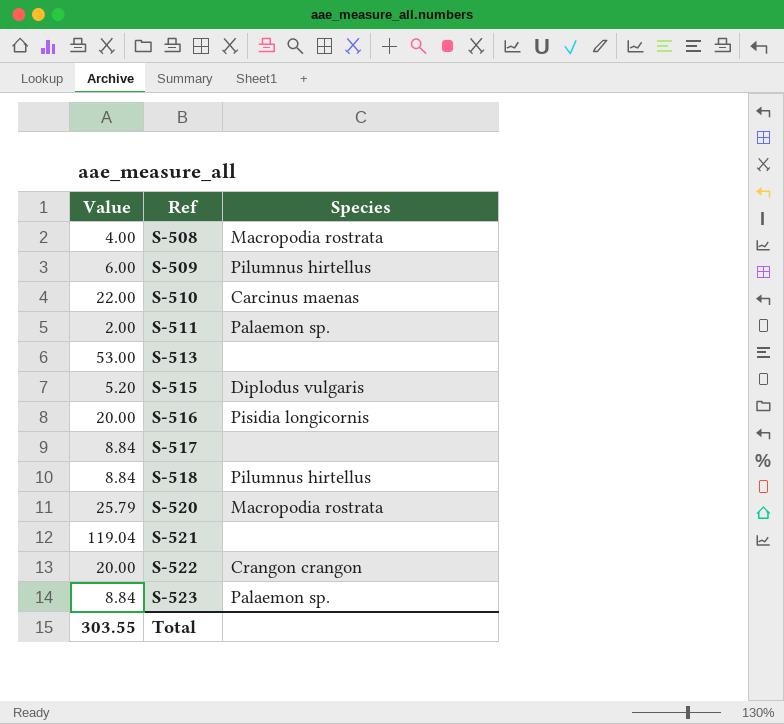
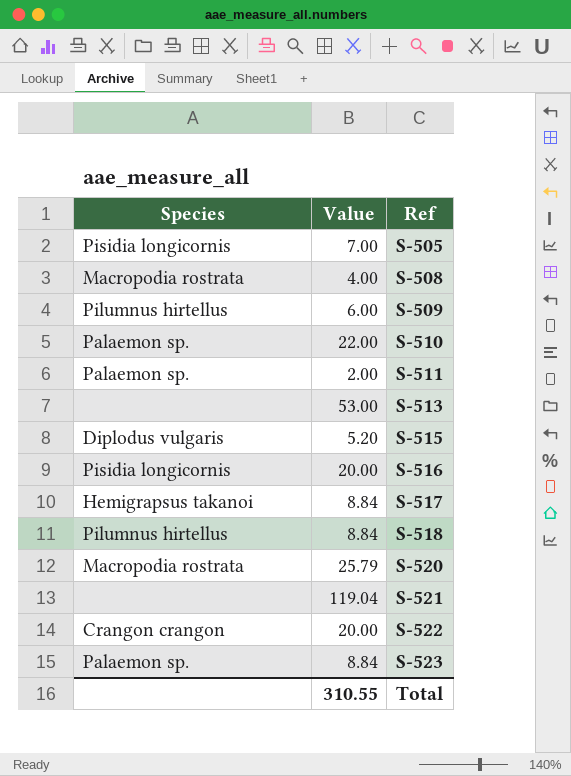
column Species | position: 3 -> 1
row S-505: none -> Pisidia longicornis | 7.00
S-510 | Species: Carcinus maenas -> Palaemon sp.
S-517 | Species: none -> Hemigrapsus takanoi
Total | Value: 303.55 -> 310.55

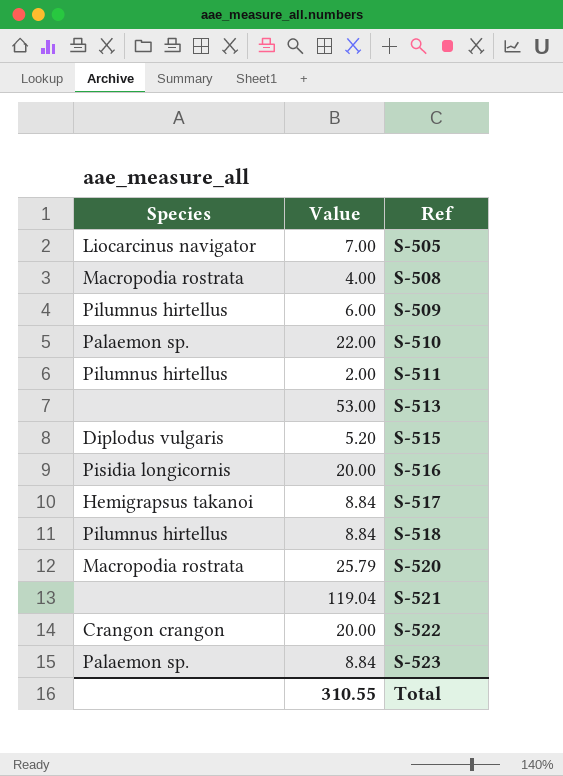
S-505 | Species: Pisidia longicornis -> Liocarcinus navigator
S-511 | Species: Palaemon sp. -> Pilumnus hirtellus

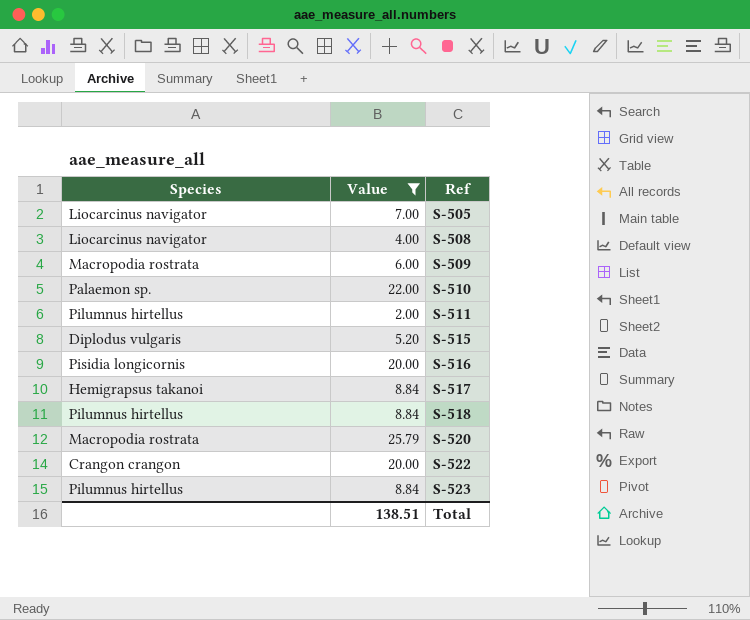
filter: none -> Value <= 25.79
S-508 | Species: Macropodia rostrata -> Liocarcinus navigator
S-509 | Species: Pilumnus hirtellus -> Macropodia rostrata
S-523 | Species: Palaemon sp. -> Pilumnus hirtellus
Total | Value: 310.55 -> 138.51

